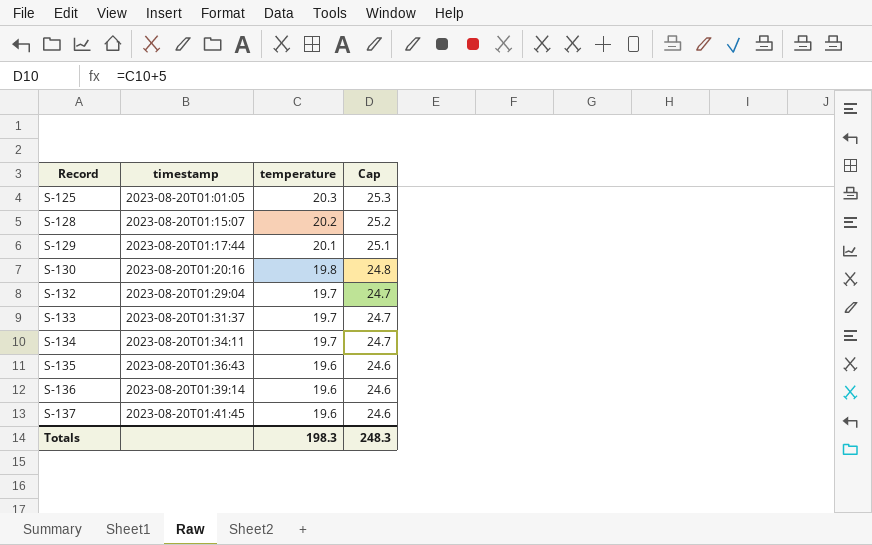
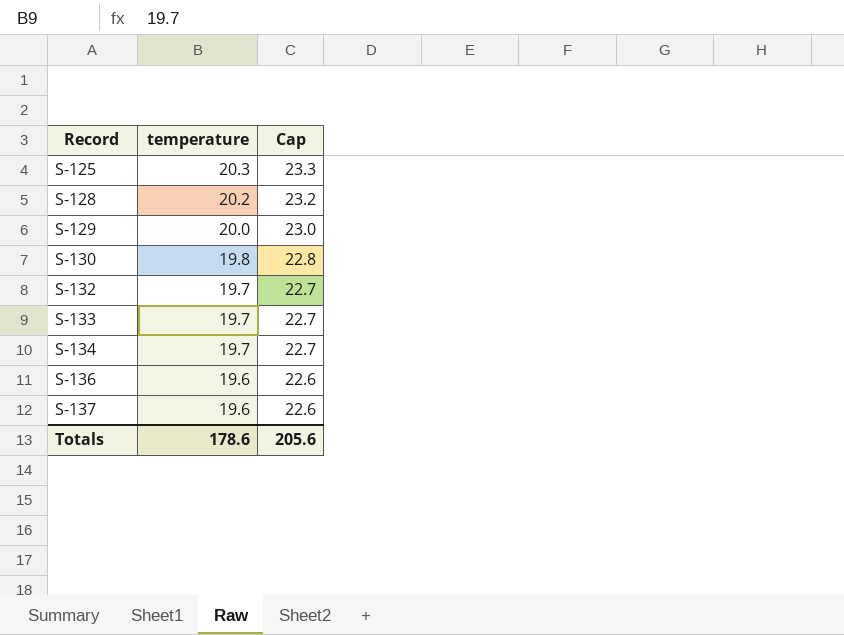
column timestamp | position: 2 -> none
column Cap | formula: [temperature] + 5 -> [temperature] + 3
row S-135: 2023-08-20T01:36:43 | 19.6 | 24.6 -> none
S-129 | temperature: 20.1 -> 20.0
Totals | temperature: 198.3 -> 178.6
Totals | Cap: 248.3 -> 205.6

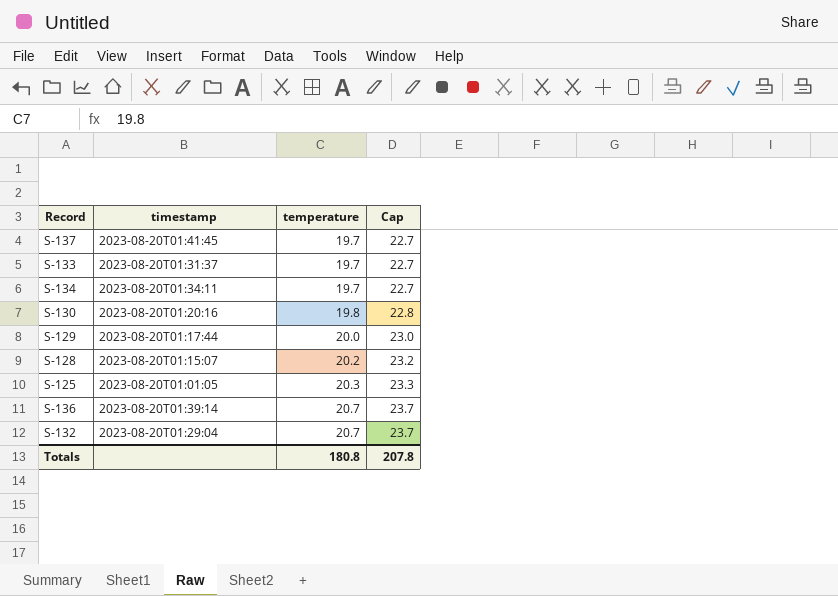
row order: Record ascending -> temperature ascending
column timestamp | position: none -> 2
S-137 | temperature: 19.6 -> 19.7
S-137 | Cap: 22.6 -> 22.7
S-136 | temperature: 19.6 -> 20.7
S-136 | Cap: 22.6 -> 23.7
S-132 | temperature: 19.7 -> 20.7
S-132 | Cap: 22.7 -> 23.7
Totals | temperature: 178.6 -> 180.8
Totals | Cap: 205.6 -> 207.8

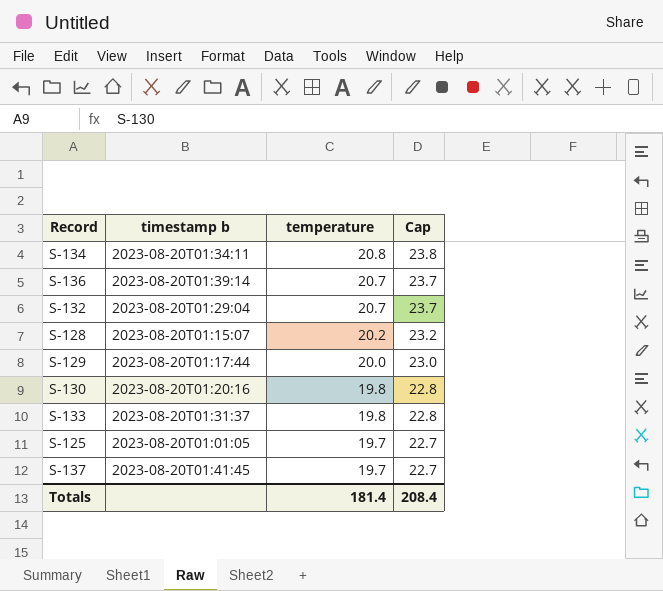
row order: temperature ascending -> temperature descending
column name: timestamp -> timestamp b
S-134 | temperature: 19.7 -> 20.8
S-134 | Cap: 22.7 -> 23.8
S-133 | temperature: 19.7 -> 19.8
S-133 | Cap: 22.7 -> 22.8
S-125 | temperature: 20.3 -> 19.7
S-125 | Cap: 23.3 -> 22.7
Totals | temperature: 180.8 -> 181.4
Totals | Cap: 207.8 -> 208.4

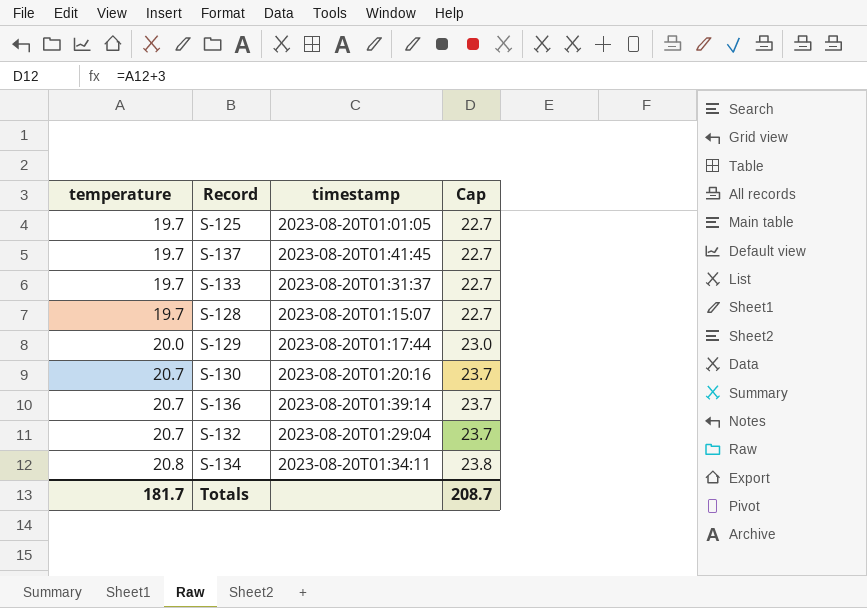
row order: temperature descending -> temperature ascending
column temperature | position: 3 -> 1
column name: timestamp b -> timestamp
S-133 | temperature: 19.8 -> 19.7
S-133 | Cap: 22.8 -> 22.7
S-128 | temperature: 20.2 -> 19.7
S-128 | Cap: 23.2 -> 22.7
S-130 | temperature: 19.8 -> 20.7
S-130 | Cap: 22.8 -> 23.7
Totals | temperature: 181.4 -> 181.7
Totals | Cap: 208.4 -> 208.7

